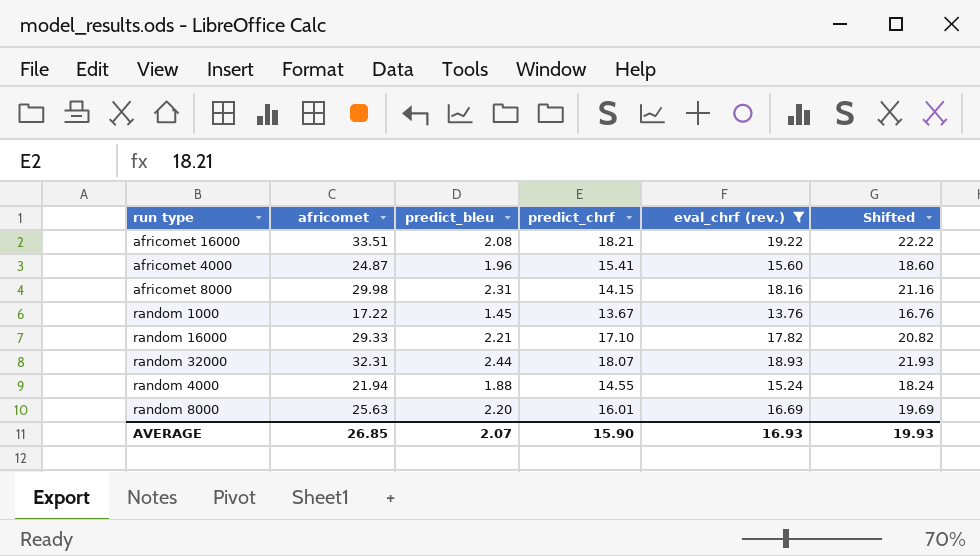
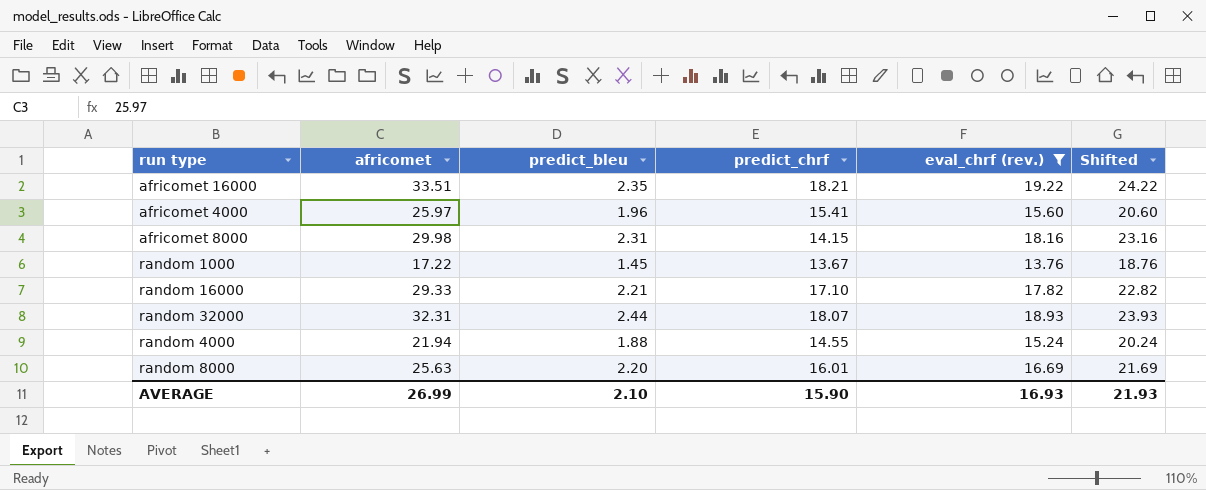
column Shifted | formula: [eval_chrf (rev.)] + 3 -> [eval_chrf (rev.)] + 5
africomet 16000 | predict_bleu: 2.08 -> 2.35
africomet 4000 | africomet: 24.87 -> 25.97
AVERAGE | africomet: 26.85 -> 26.99
AVERAGE | predict_bleu: 2.07 -> 2.10
AVERAGE | Shifted: 19.93 -> 21.93

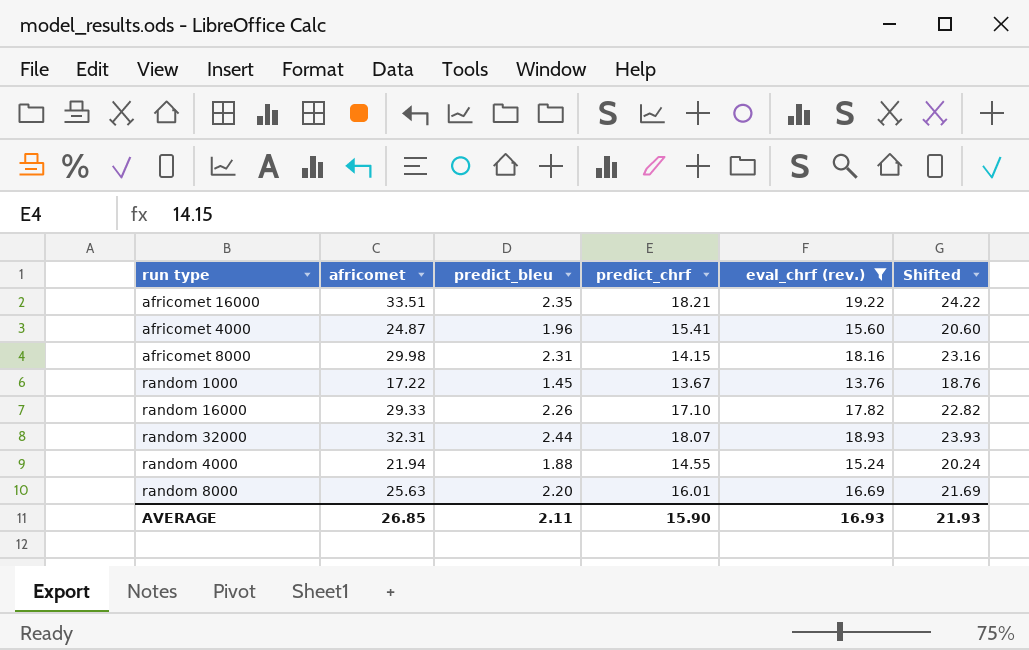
africomet 4000 | africomet: 25.97 -> 24.87
random 16000 | predict_bleu: 2.21 -> 2.26
AVERAGE | africomet: 26.99 -> 26.85
AVERAGE | predict_bleu: 2.10 -> 2.11

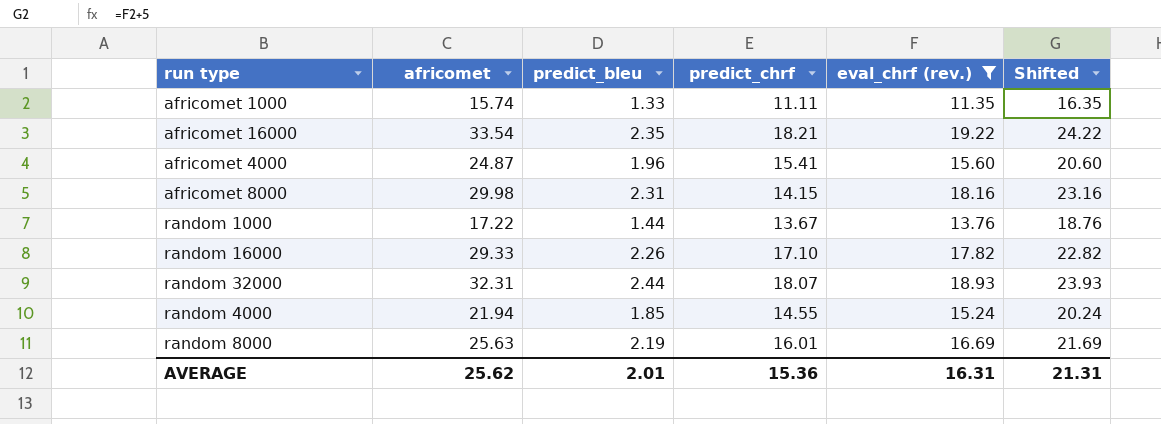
row africomet 1000: none -> 15.74 | 1.33 | 11.11 | 11.35 | 16.35
africomet 16000 | africomet: 33.51 -> 33.54
random 1000 | predict_bleu: 1.45 -> 1.44
random 4000 | predict_bleu: 1.88 -> 1.85
random 8000 | predict_bleu: 2.20 -> 2.19
AVERAGE | africomet: 26.85 -> 25.62
AVERAGE | predict_bleu: 2.11 -> 2.01
AVERAGE | predict_chrf: 15.90 -> 15.36
AVERAGE | eval_chrf (rev.): 16.93 -> 16.31
AVERAGE | Shifted: 21.93 -> 21.31

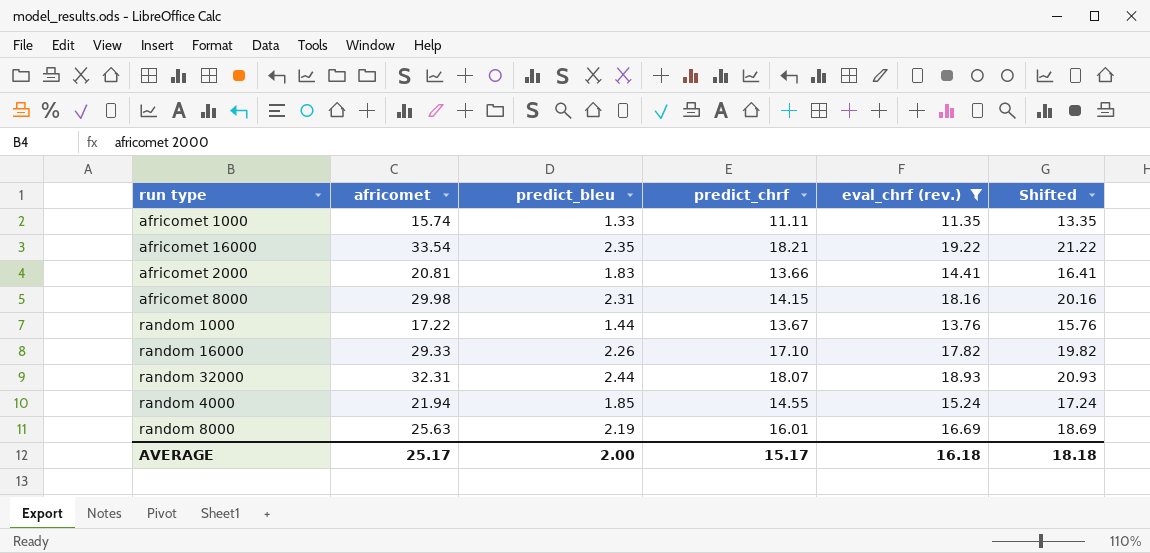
column Shifted | formula: [eval_chrf (rev.)] + 5 -> [eval_chrf (rev.)] + 2
row africomet 4000: 24.87 | 1.96 | 15.41 | 15.60 | 20.60 -> none
row africomet 2000: none -> 20.81 | 1.83 | 13.66 | 14.41 | 16.41
AVERAGE | africomet: 25.62 -> 25.17
AVERAGE | predict_bleu: 2.01 -> 2.00
AVERAGE | predict_chrf: 15.36 -> 15.17
AVERAGE | eval_chrf (rev.): 16.31 -> 16.18
AVERAGE | Shifted: 21.31 -> 18.18

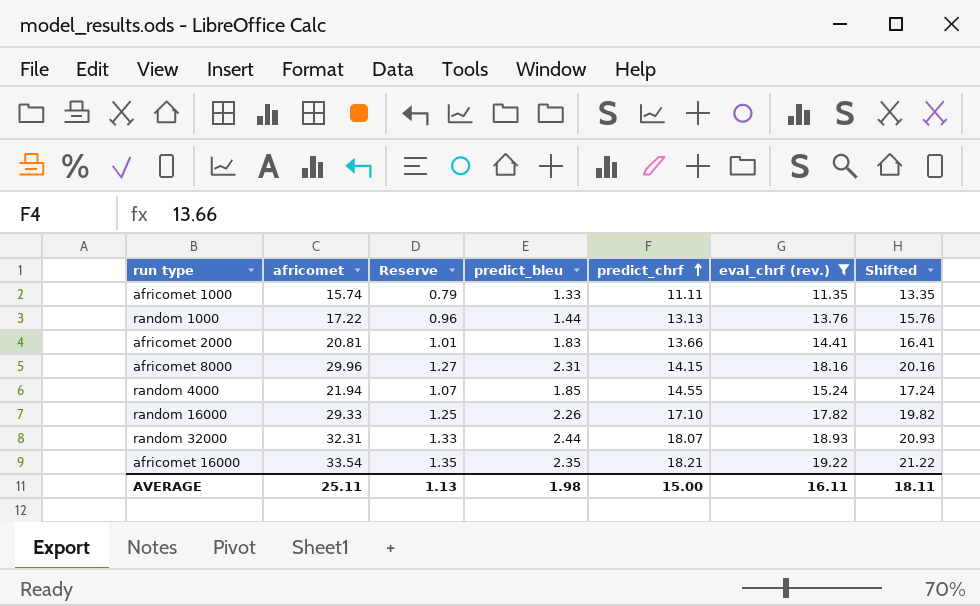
row order: none -> predict_chrf ascending
column Reserve | formula: none -> [eval_chrf (rev.)] * 0.07
row random 8000: 25.63 | 2.19 | 16.01 | 16.69 | 18.69 -> none
random 1000 | predict_chrf: 13.67 -> 13.13
africomet 8000 | africomet: 29.98 -> 29.96
AVERAGE | africomet: 25.17 -> 25.11
AVERAGE | predict_bleu: 2.00 -> 1.98
AVERAGE | predict_chrf: 15.17 -> 15.00
AVERAGE | eval_chrf (rev.): 16.18 -> 16.11
AVERAGE | Shifted: 18.18 -> 18.11

